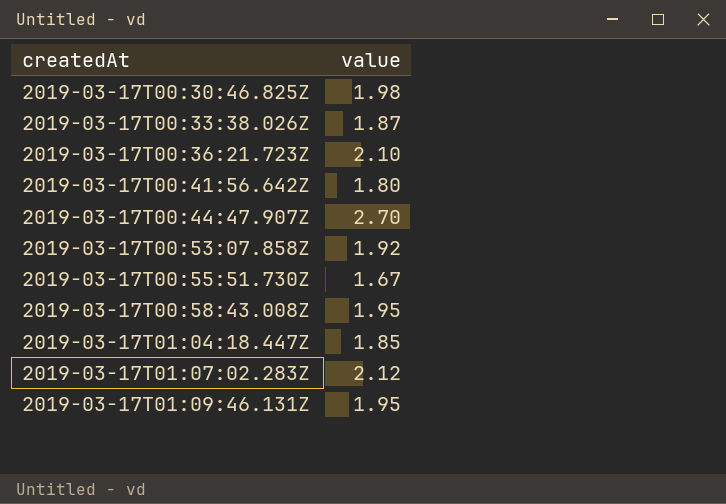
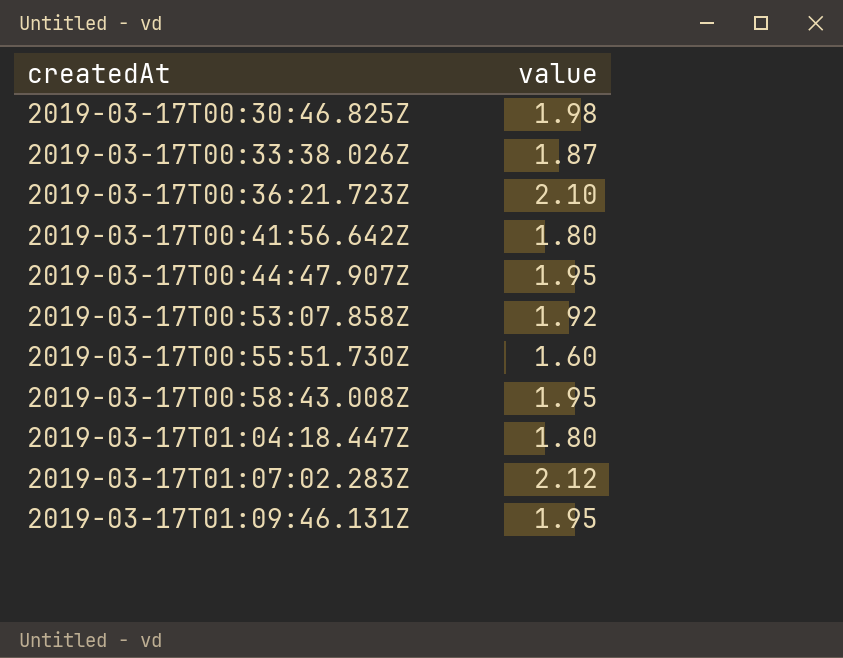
2019-03-17T00:44:47.907Z | value: 2.70 -> 1.95
2019-03-17T00:55:51.730Z | value: 1.67 -> 1.60
2019-03-17T01:04:18.447Z | value: 1.85 -> 1.80

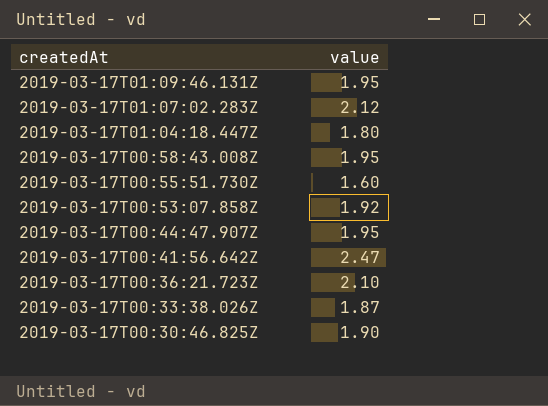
row order: createdAt ascending -> createdAt descending
2019-03-17T00:41:56.642Z | value: 1.80 -> 2.47
2019-03-17T00:30:46.825Z | value: 1.98 -> 1.90

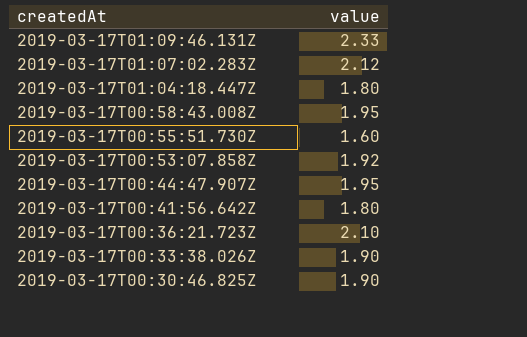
2019-03-17T01:09:46.131Z | value: 1.95 -> 2.33
2019-03-17T00:41:56.642Z | value: 2.47 -> 1.80
2019-03-17T00:33:38.026Z | value: 1.87 -> 1.90

